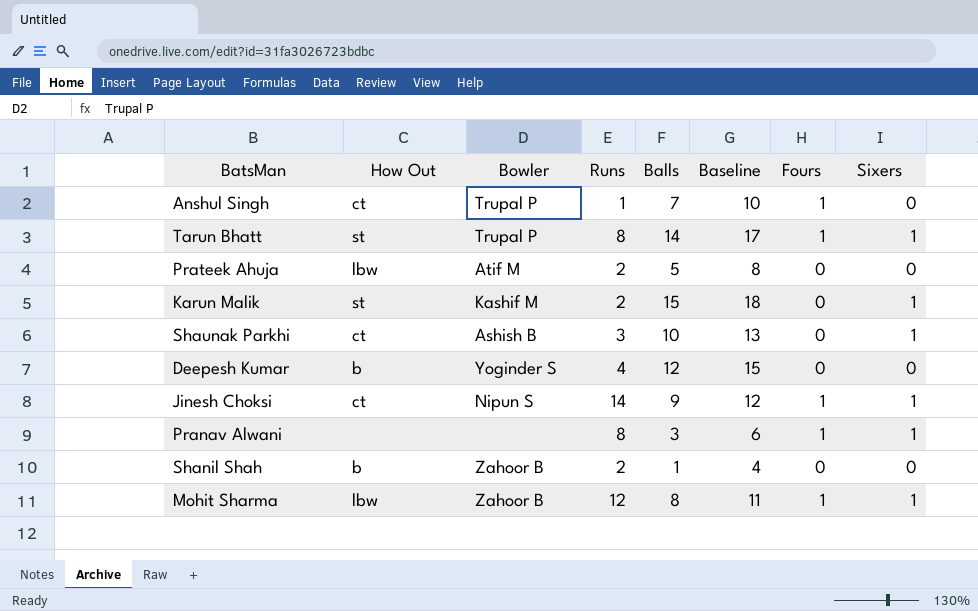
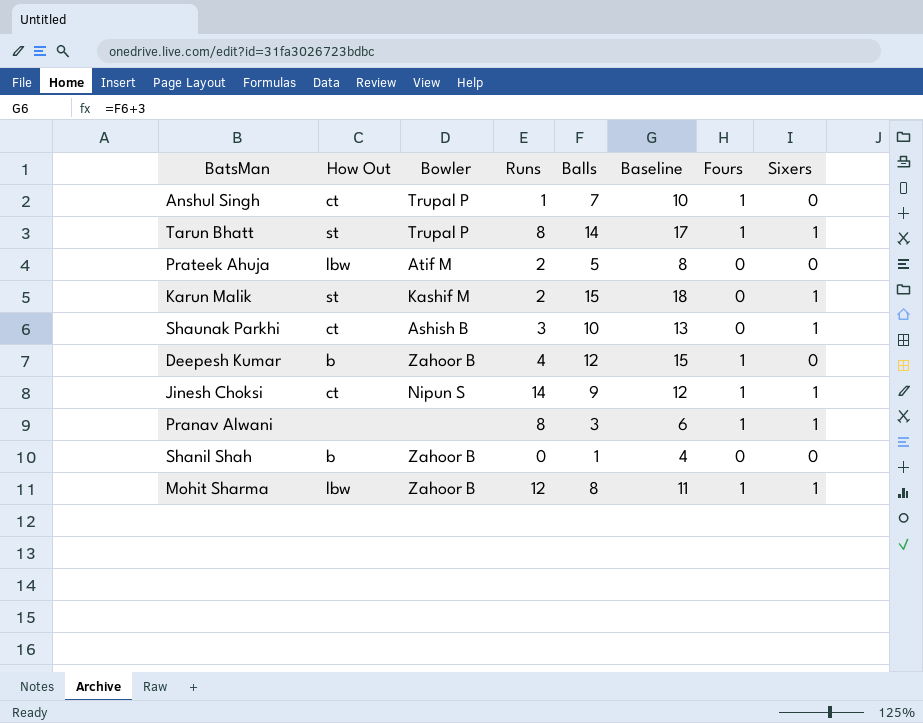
Deepesh Kumar | Bowler: Yoginder S -> Zahoor B
Deepesh Kumar | Fours: 0 -> 1
Shanil Shah | Runs: 2 -> 0

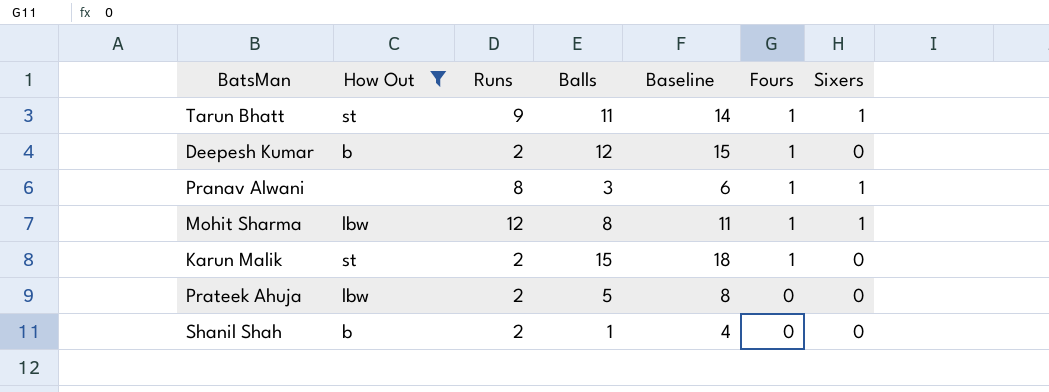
filter: none -> How Out != ct
row order: none -> Fours descending
column Bowler | position: 3 -> none
Tarun Bhatt | Runs: 8 -> 9
Tarun Bhatt | Balls: 14 -> 11
Tarun Bhatt | Baseline: 17 -> 14
Deepesh Kumar | Runs: 4 -> 2
Karun Malik | Fours: 0 -> 1
Karun Malik | Sixers: 1 -> 0
Shanil Shah | Runs: 0 -> 2

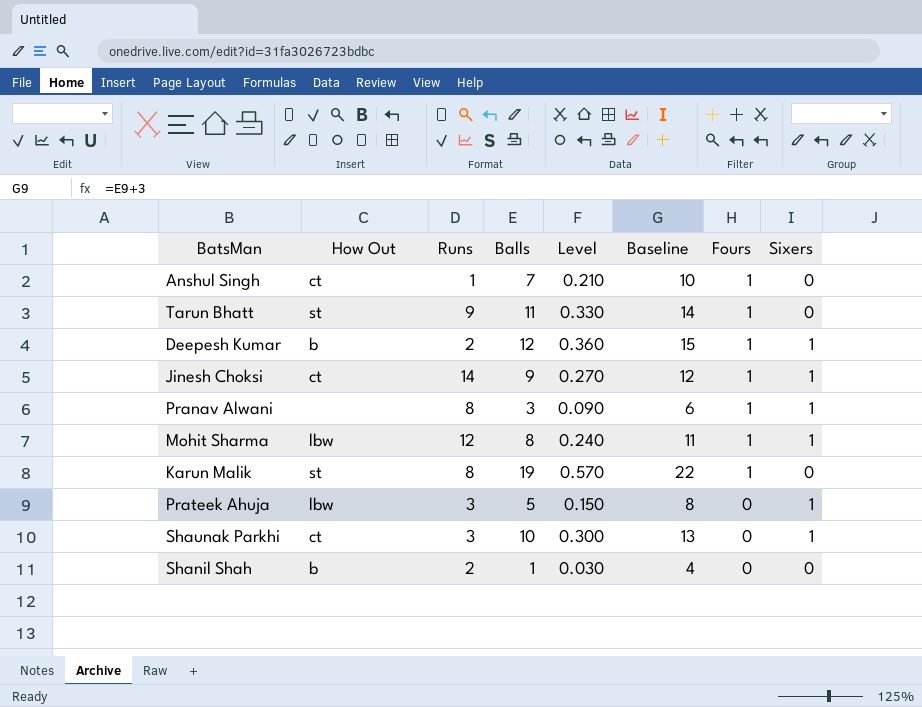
filter: How Out != ct -> none
column Level | formula: none -> [Balls] * 0.03
Tarun Bhatt | Sixers: 1 -> 0
Deepesh Kumar | Sixers: 0 -> 1
Karun Malik | Runs: 2 -> 8
Karun Malik | Balls: 15 -> 19
Karun Malik | Baseline: 18 -> 22
Prateek Ahuja | Runs: 2 -> 3
Prateek Ahuja | Sixers: 0 -> 1

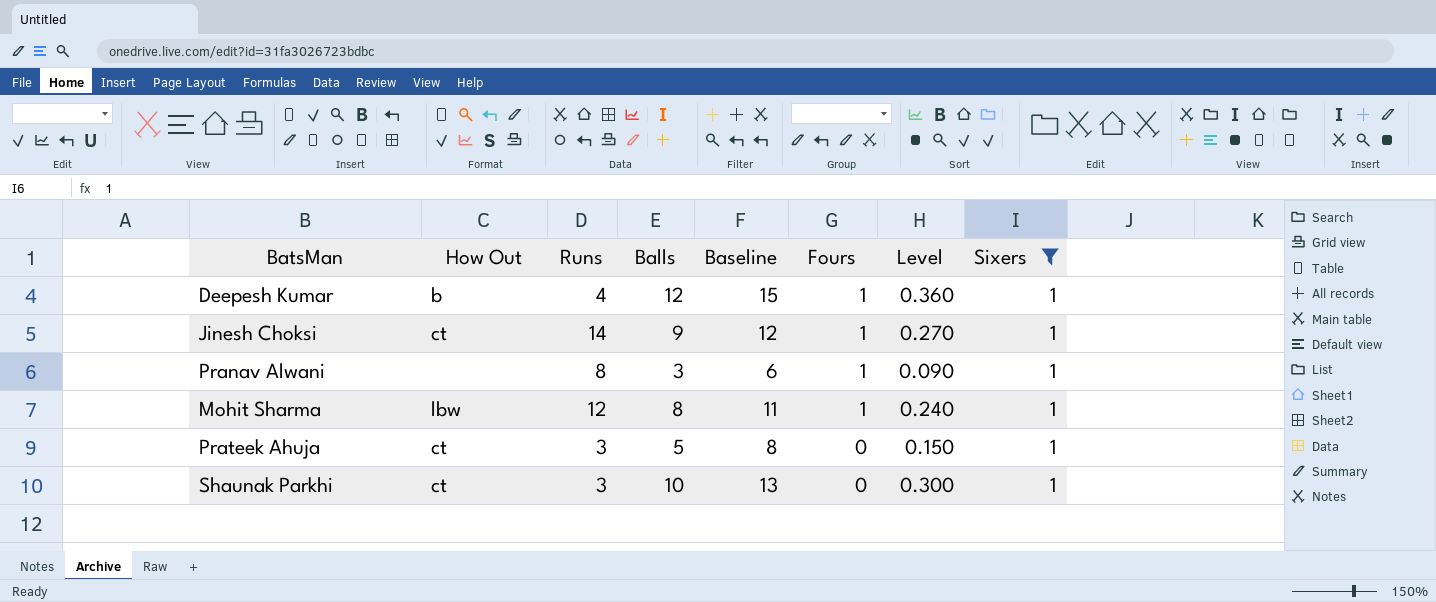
filter: none -> Sixers = 1
column Level | position: 5 -> 7
Deepesh Kumar | Runs: 2 -> 4
Prateek Ahuja | How Out: lbw -> ct

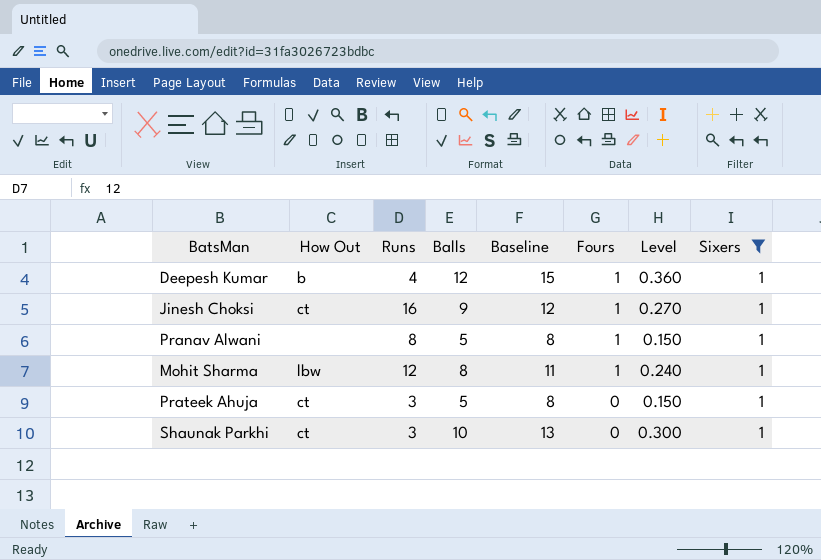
Jinesh Choksi | Runs: 14 -> 16
Pranav Alwani | Balls: 3 -> 5
Pranav Alwani | Baseline: 6 -> 8
Pranav Alwani | Level: 0.090 -> 0.150

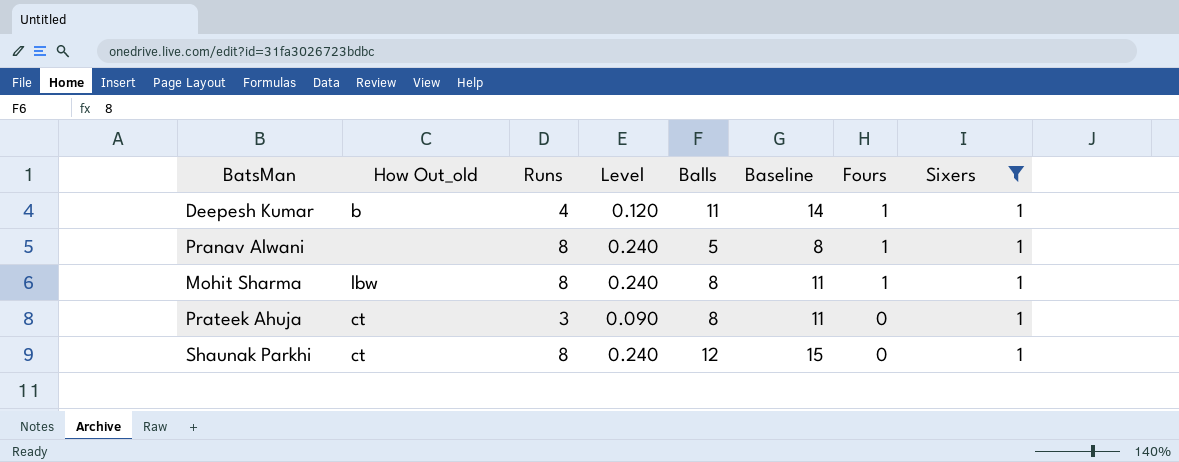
column name: How Out -> How Out_old
column Level | formula: [Balls] * 0.03 -> [Runs] * 0.03
column Level | position: 7 -> 4
row Jinesh Choksi: ct | 16 | 9 | 12 | 1 | 0.270 | 1 -> none
Deepesh Kumar | Balls: 12 -> 11
Deepesh Kumar | Baseline: 15 -> 14
Mohit Sharma | Runs: 12 -> 8
Prateek Ahuja | Balls: 5 -> 8
Prateek Ahuja | Baseline: 8 -> 11
Shaunak Parkhi | Runs: 3 -> 8
Shaunak Parkhi | Balls: 10 -> 12
Shaunak Parkhi | Baseline: 13 -> 15

